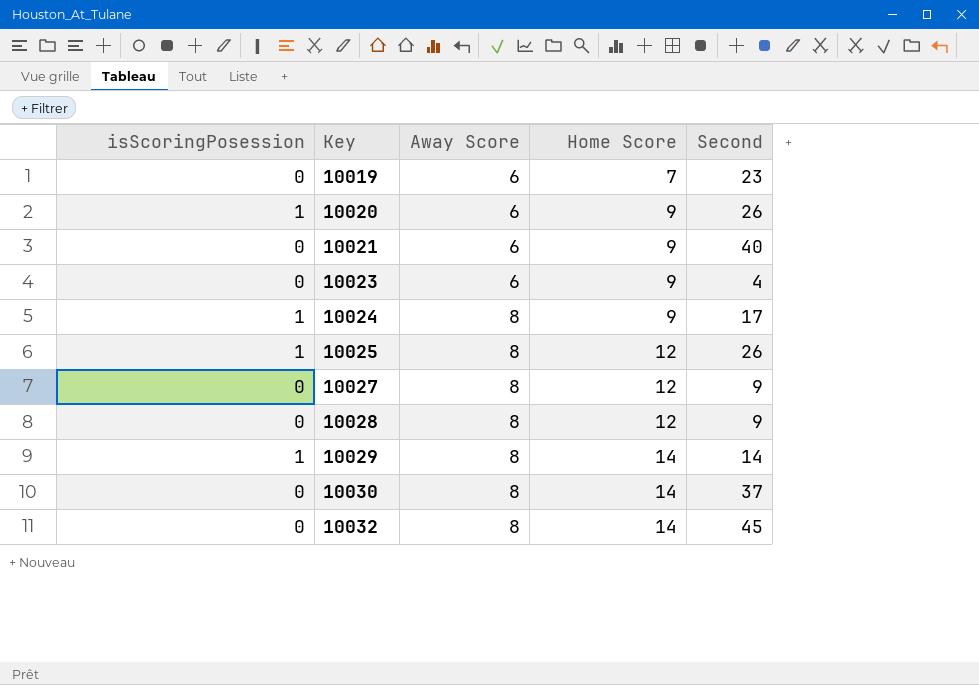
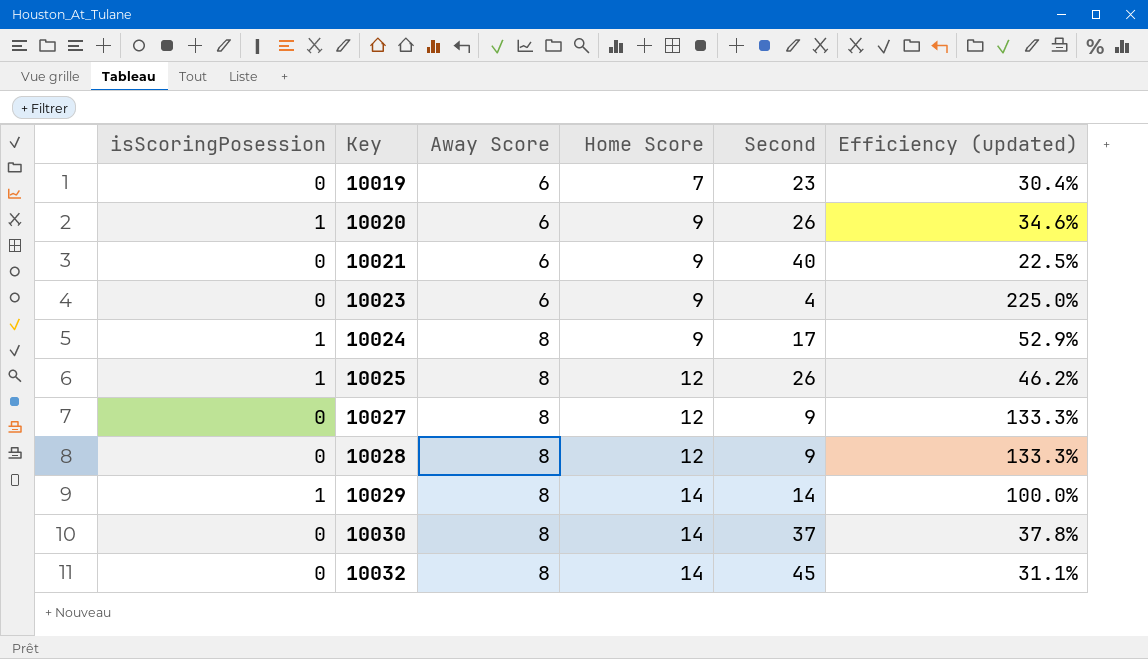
column Efficiency (updated) | formula: none -> [Home Score] / [Second]

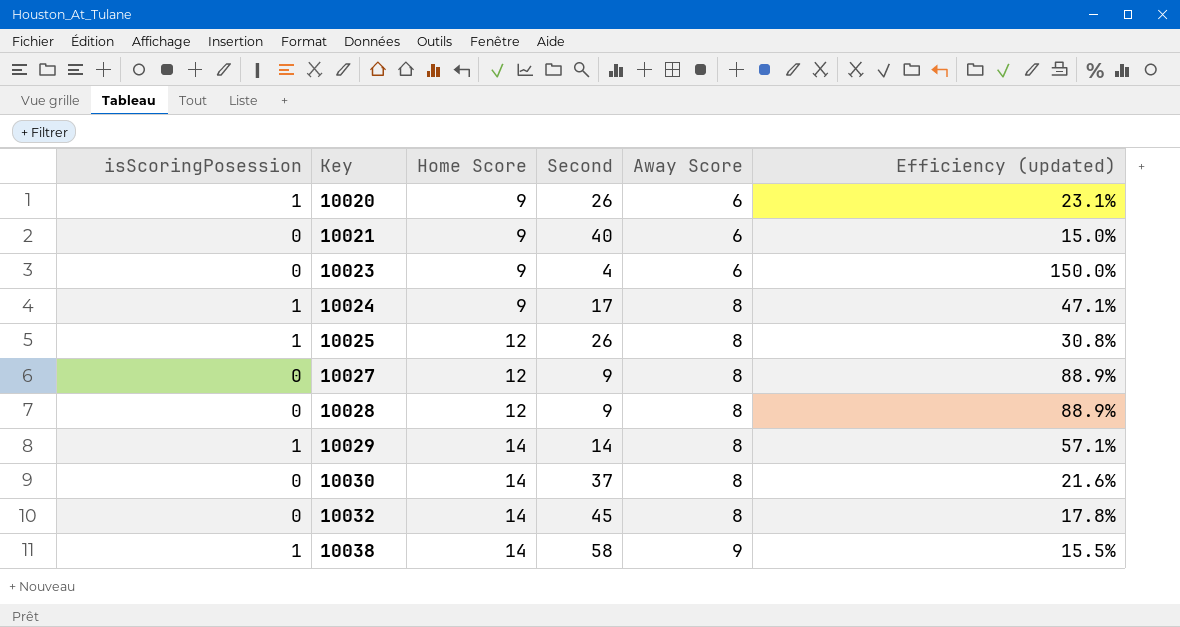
column Away Score | position: 3 -> 5
column Efficiency (updated) | formula: [Home Score] / [Second] -> [Away Score] / [Second]
row 10019: 0 | 6 | 7 | 23 | 30.4% -> none
row 10038: none -> 1 | 14 | 58 | 9 | 15.5%

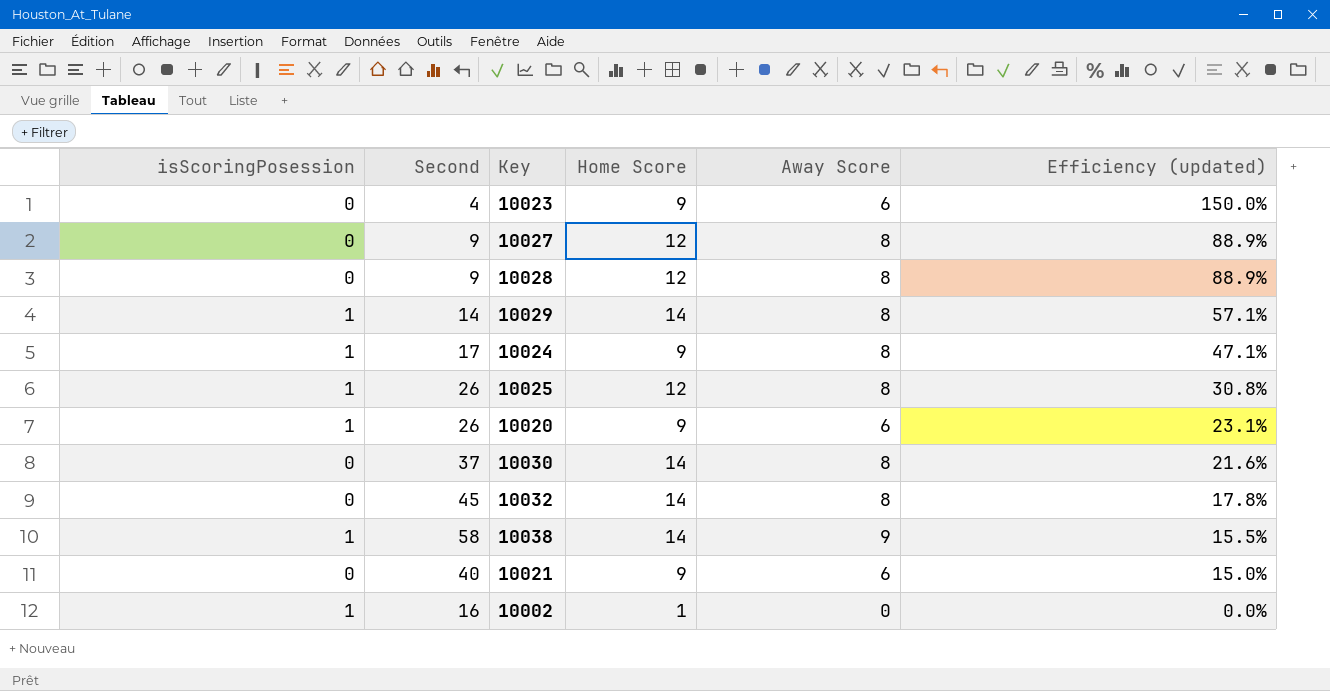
row order: Key ascending -> Efficiency (updated) descending
column Second | position: 4 -> 2
row 10002: none -> 1 | 16 | 1 | 0 | 0.0%

